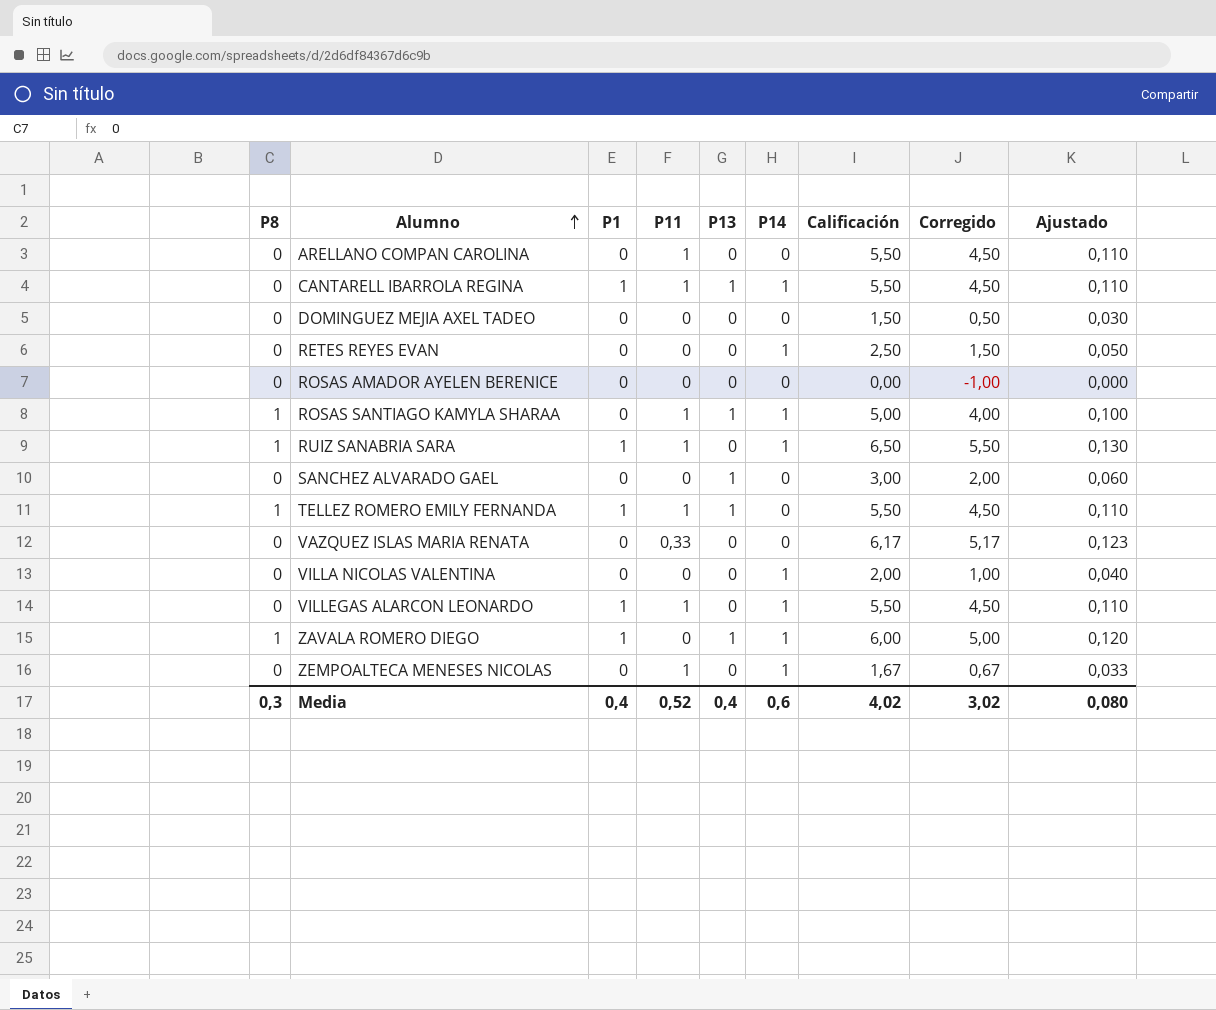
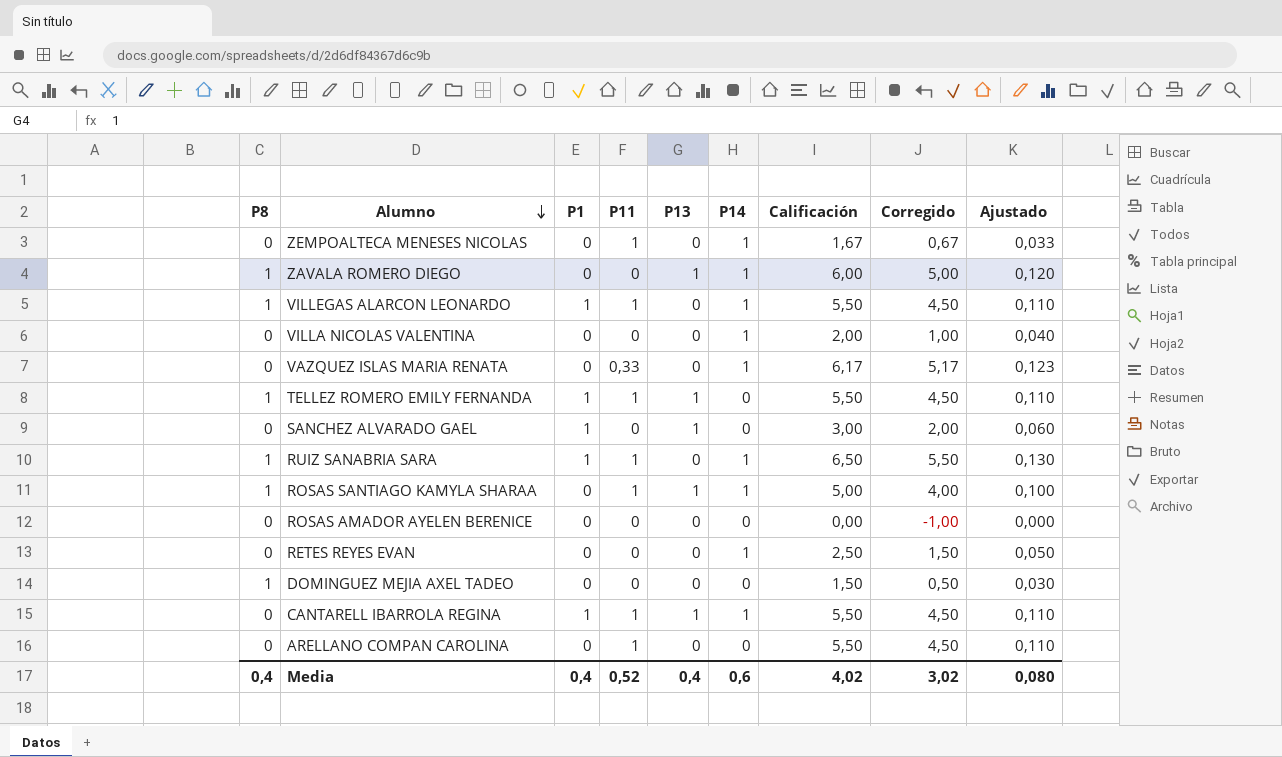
row order: Alumno ascending -> Alumno descending
ZAVALA ROMERO DIEGO | P1: 1 -> 0
VILLEGAS ALARCON LEONARDO | P8: 0 -> 1
VAZQUEZ ISLAS MARIA RENATA | P14: 0 -> 1
SANCHEZ ALVARADO GAEL | P1: 0 -> 1
DOMINGUEZ MEJIA AXEL TADEO | P8: 0 -> 1
Media | P8: 0,3 -> 0,4

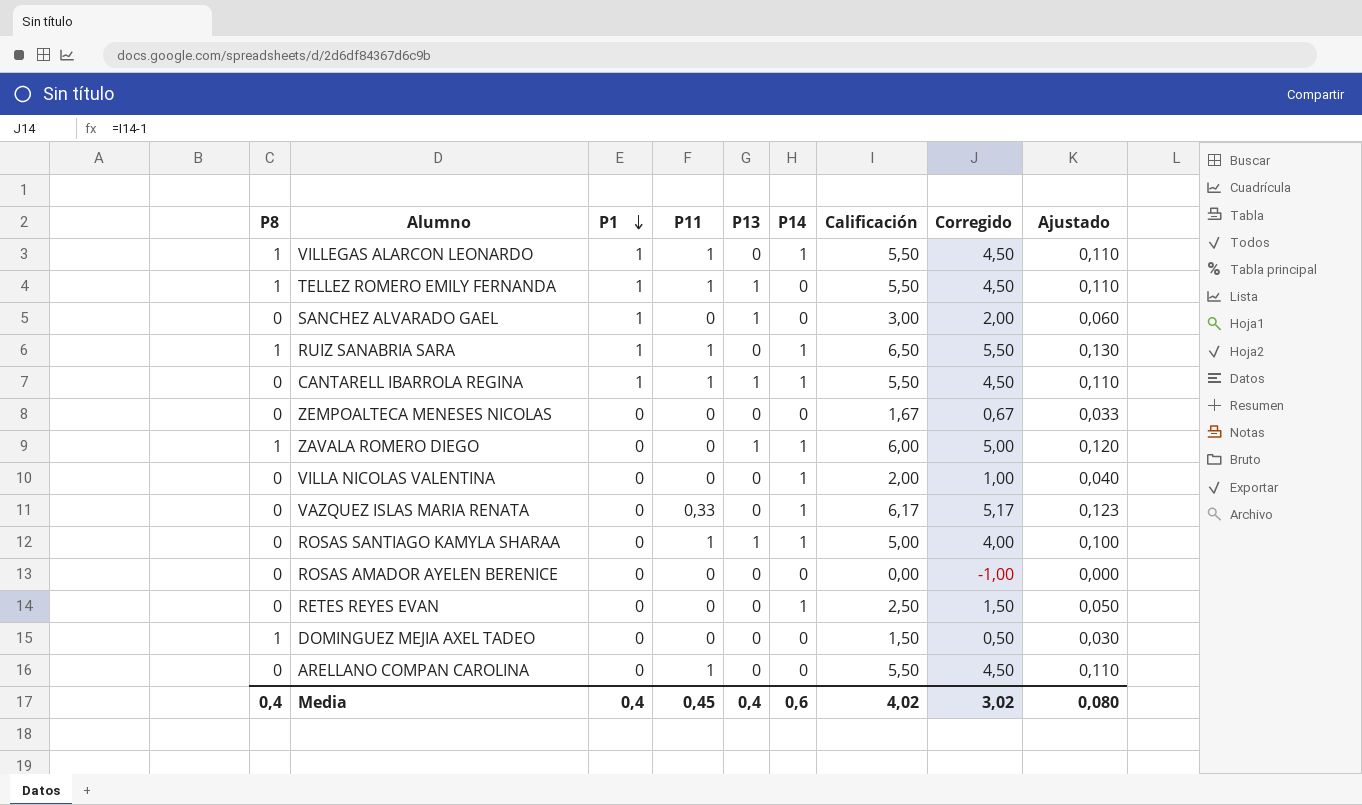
row order: Alumno descending -> P1 descending
ZEMPOALTECA MENESES NICOLAS | P11: 1 -> 0
ZEMPOALTECA MENESES NICOLAS | P14: 1 -> 0
ROSAS SANTIAGO KAMYLA SHARAA | P8: 1 -> 0
Media | P11: 0,52 -> 0,45

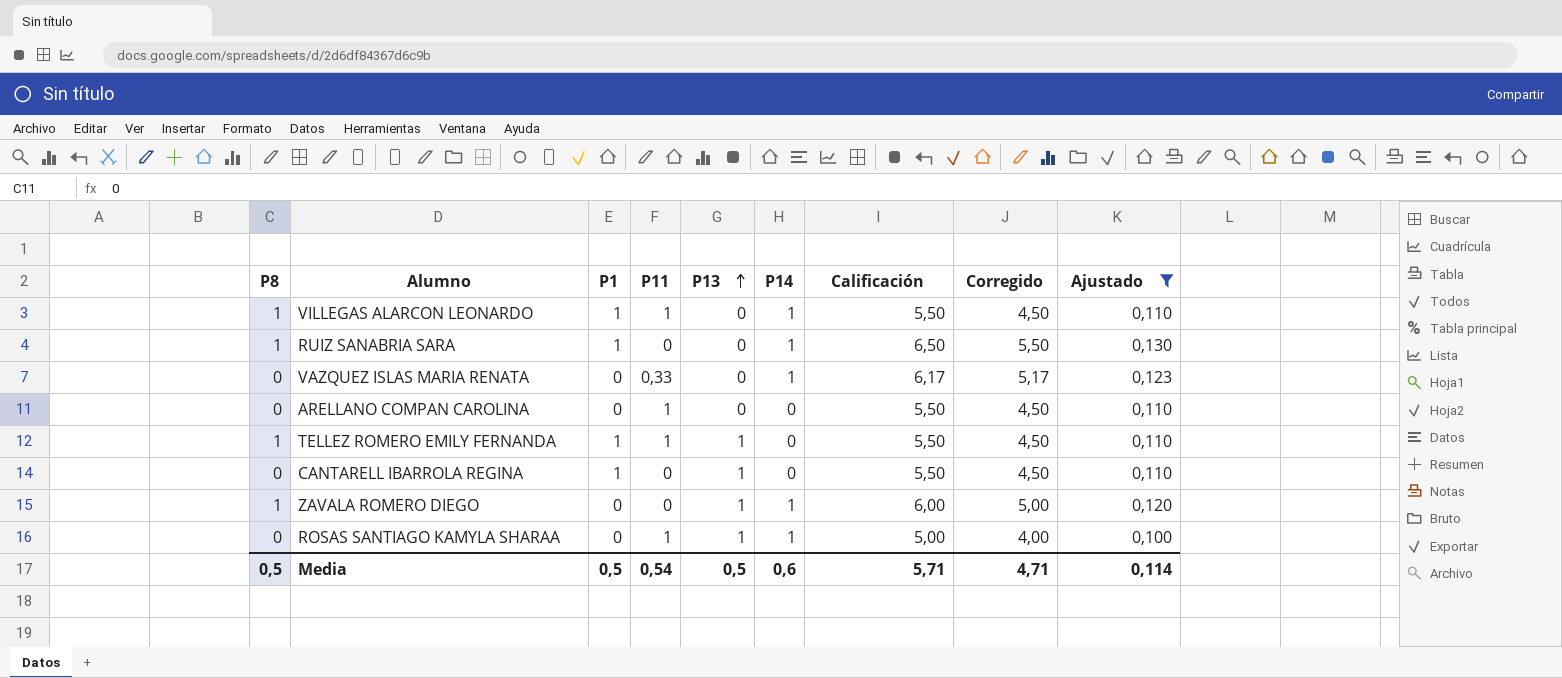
filter: none -> Ajustado >= 0,100
row order: P1 descending -> P13 ascending
RUIZ SANABRIA SARA | P11: 1 -> 0
CANTARELL IBARROLA REGINA | P11: 1 -> 0
CANTARELL IBARROLA REGINA | P14: 1 -> 0
Media | P8: 0,4 -> 0,5
Media | P1: 0,4 -> 0,5
Media | P11: 0,45 -> 0,54
Media | P13: 0,4 -> 0,5
Media | Calificación: 4,02 -> 5,71
Media | Corregido: 3,02 -> 4,71
Media | Ajustado: 0,080 -> 0,114

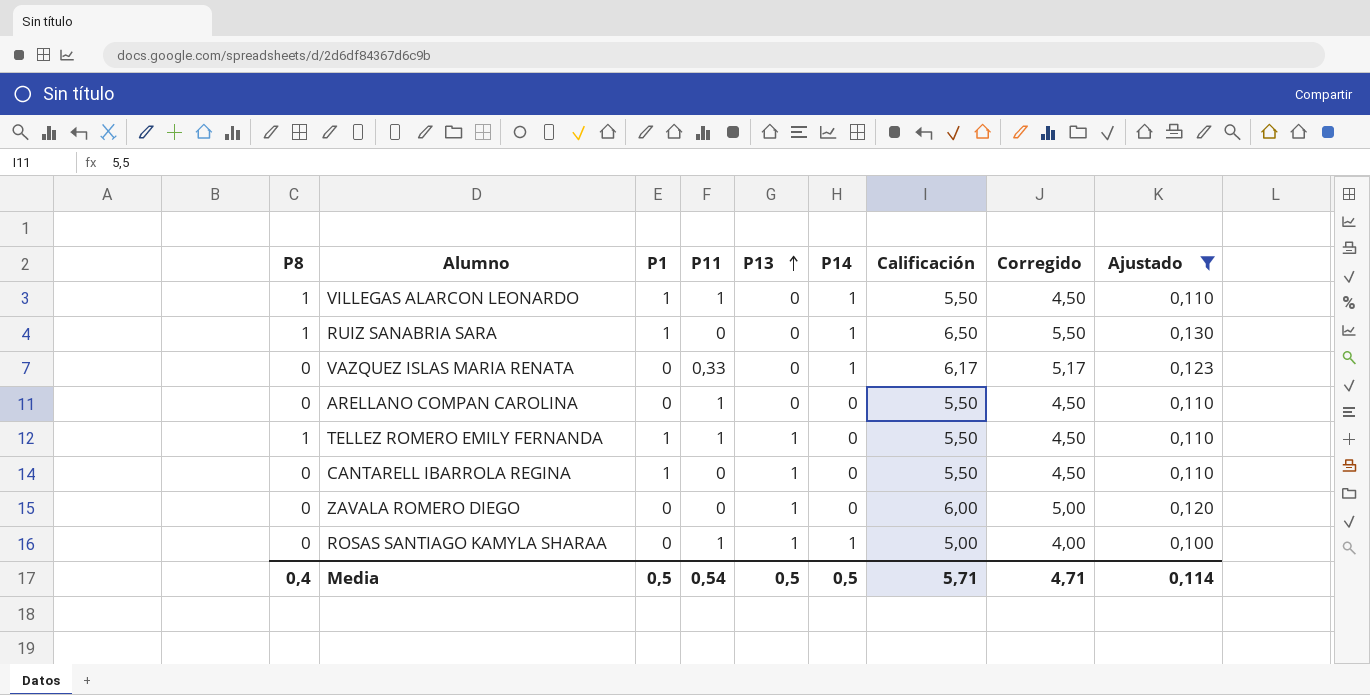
ZAVALA ROMERO DIEGO | P8: 1 -> 0
ZAVALA ROMERO DIEGO | P14: 1 -> 0
Media | P8: 0,5 -> 0,4
Media | P14: 0,6 -> 0,5

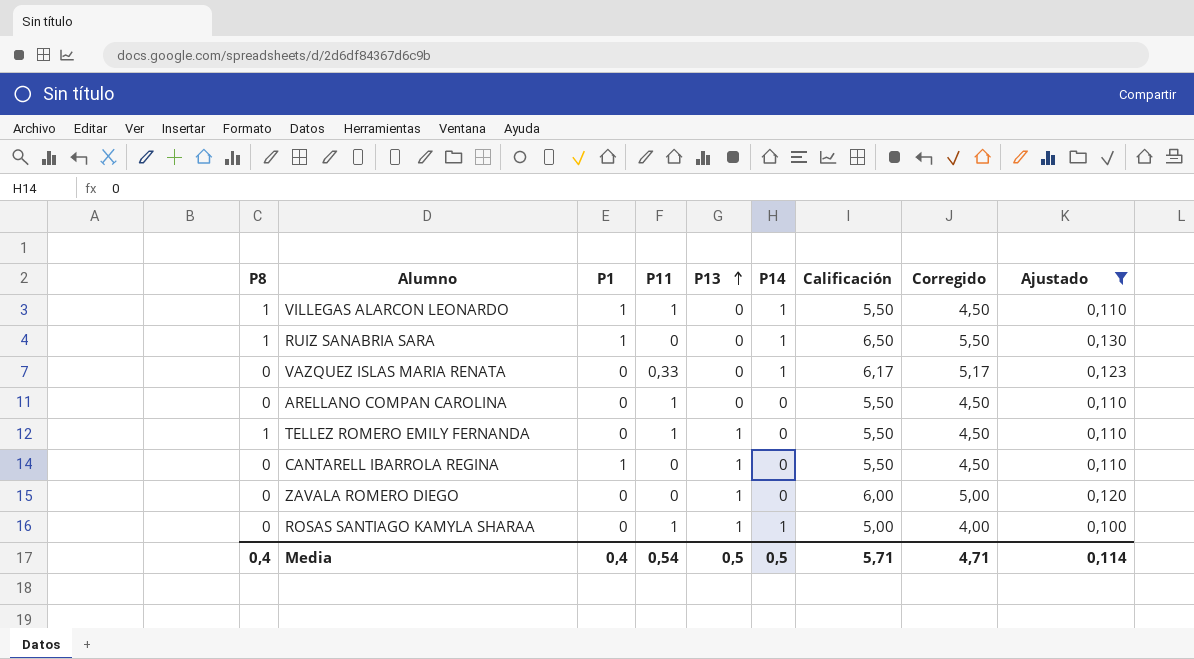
TELLEZ ROMERO EMILY FERNANDA | P1: 1 -> 0
Media | P1: 0,5 -> 0,4

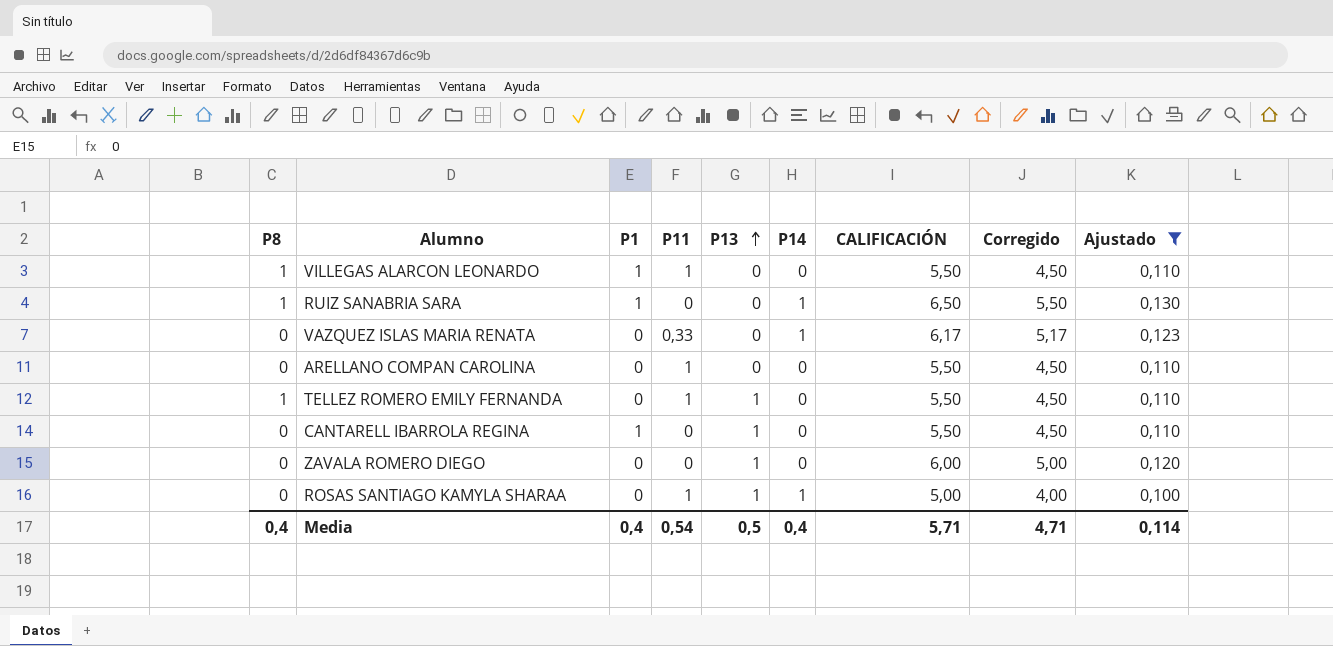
column name: Calificación -> CALIFICACIÓN
VILLEGAS ALARCON LEONARDO | P14: 1 -> 0
Media | P14: 0,5 -> 0,4

